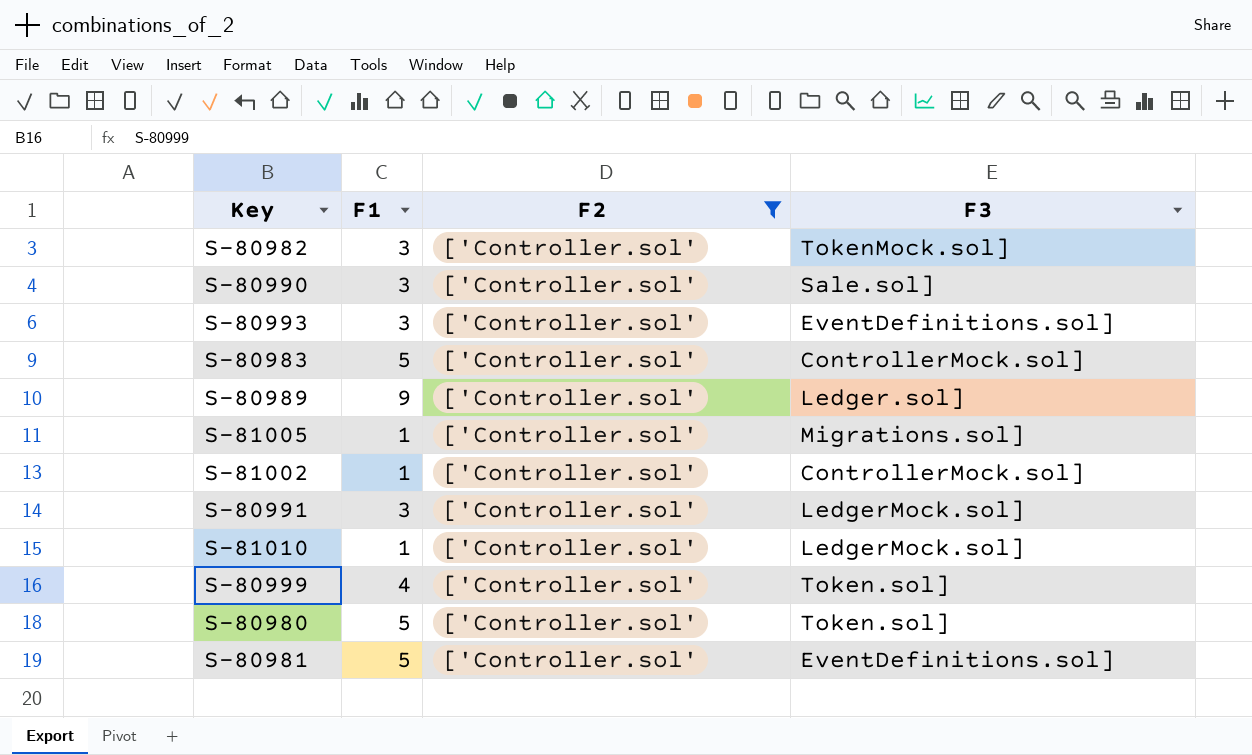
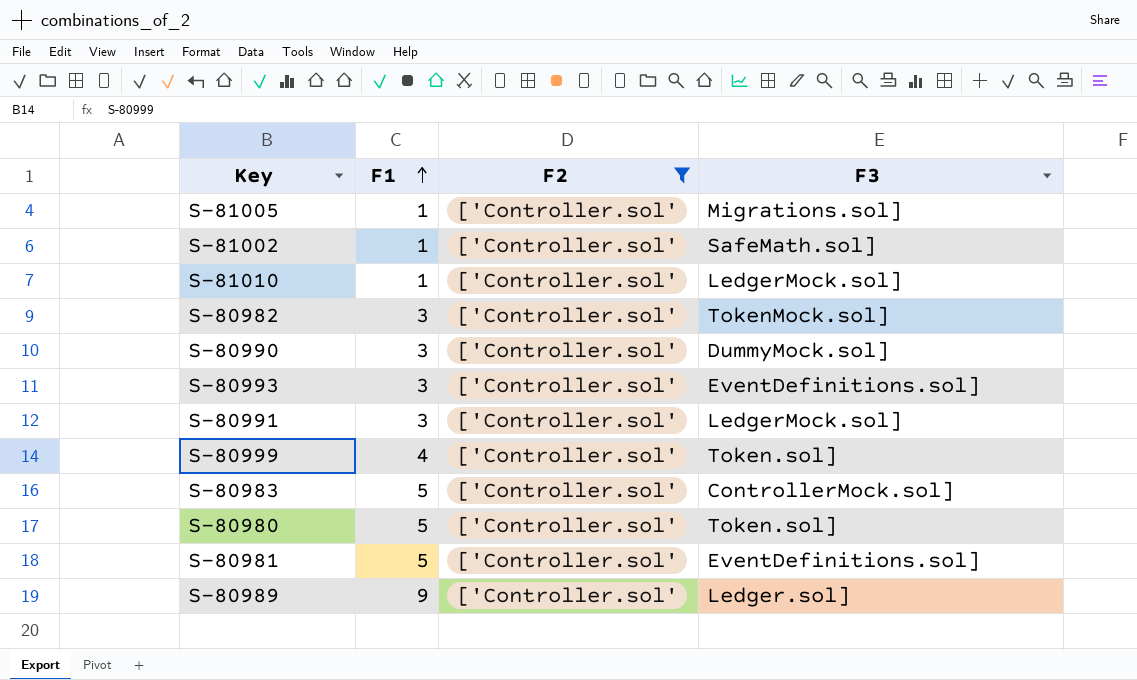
row order: none -> F1 ascending
S-81002 | F3: ControllerMock.sol] -> SafeMath.sol]
S-80990 | F3: Sale.sol] -> DummyMock.sol]

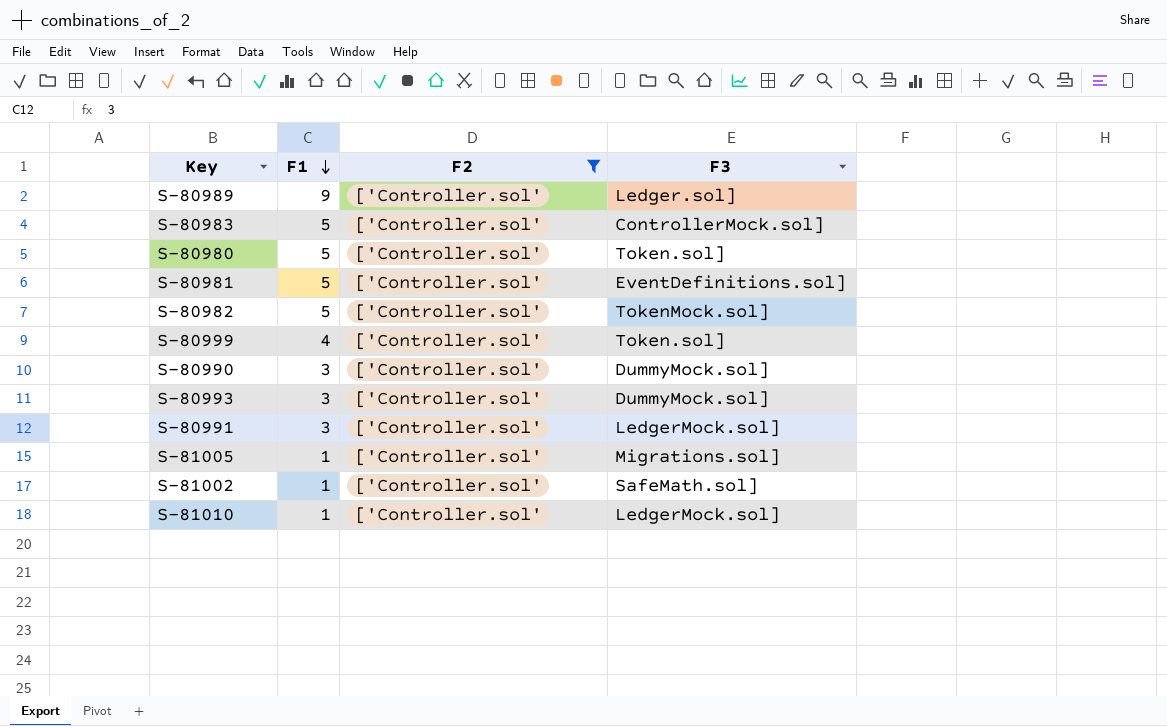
row order: F1 ascending -> F1 descending
S-80982 | F1: 3 -> 5
S-80993 | F3: EventDefinitions.sol] -> DummyMock.sol]

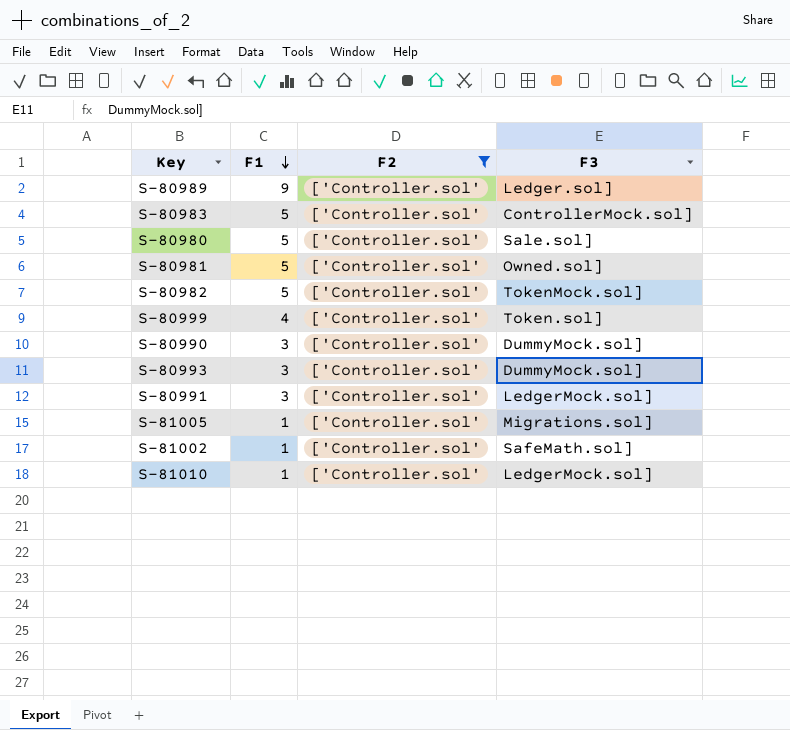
S-80980 | F3: Token.sol] -> Sale.sol]
S-80981 | F3: EventDefinitions.sol] -> Owned.sol]

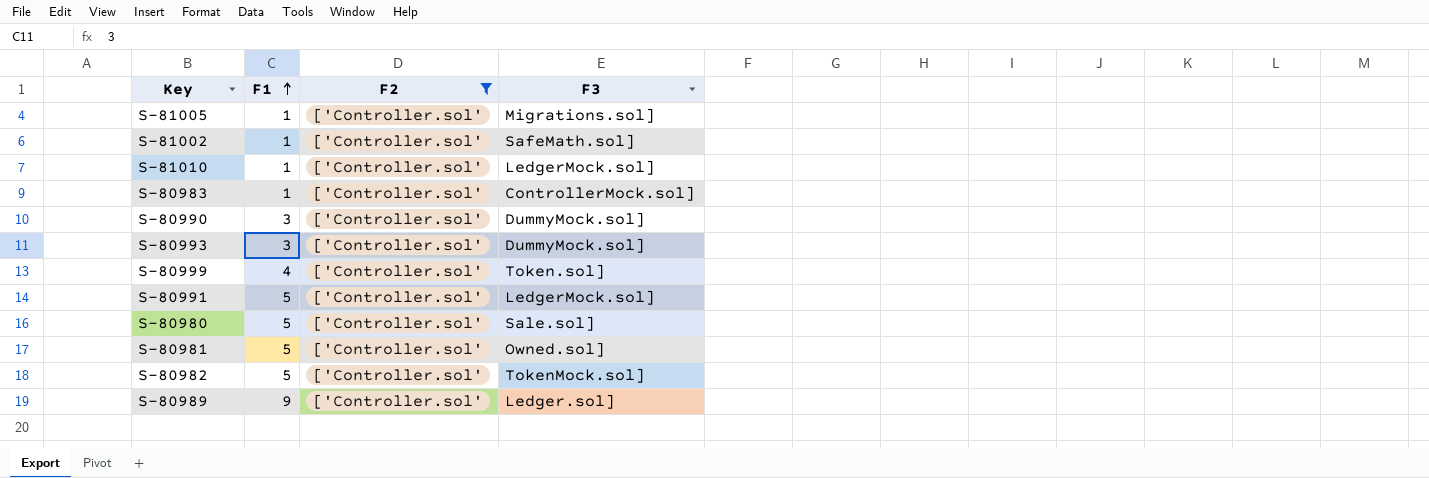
row order: F1 descending -> F1 ascending
S-80983 | F1: 5 -> 1
S-80991 | F1: 3 -> 5

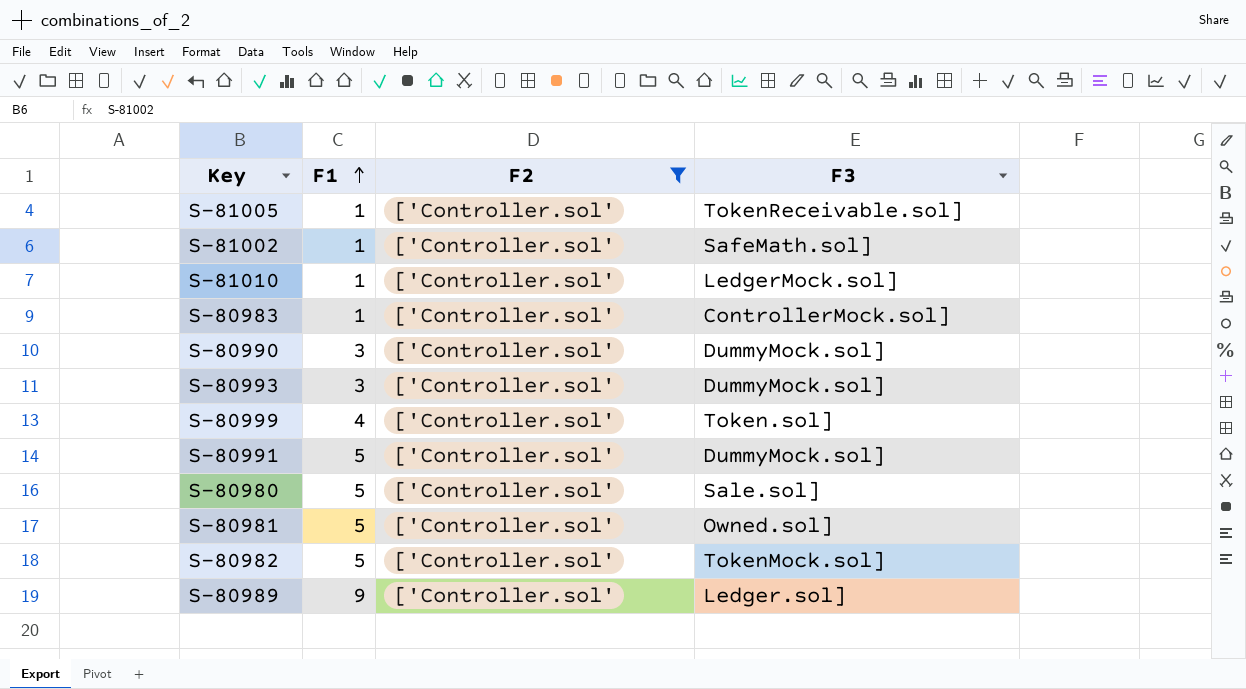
S-81005 | F3: Migrations.sol] -> TokenReceivable.sol]
S-80991 | F3: LedgerMock.sol] -> DummyMock.sol]

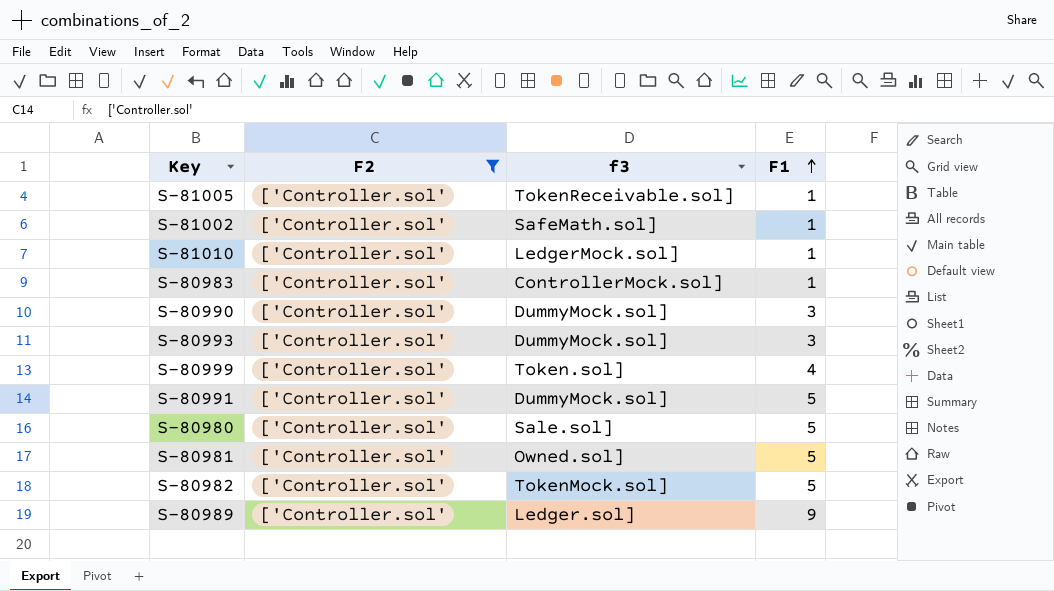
column name: F3 -> f3
column F1 | position: 2 -> 4

